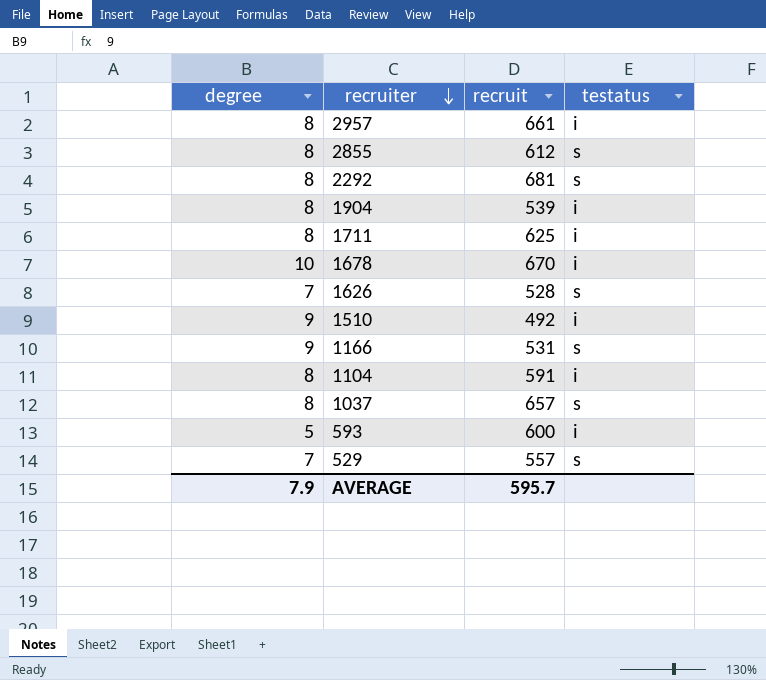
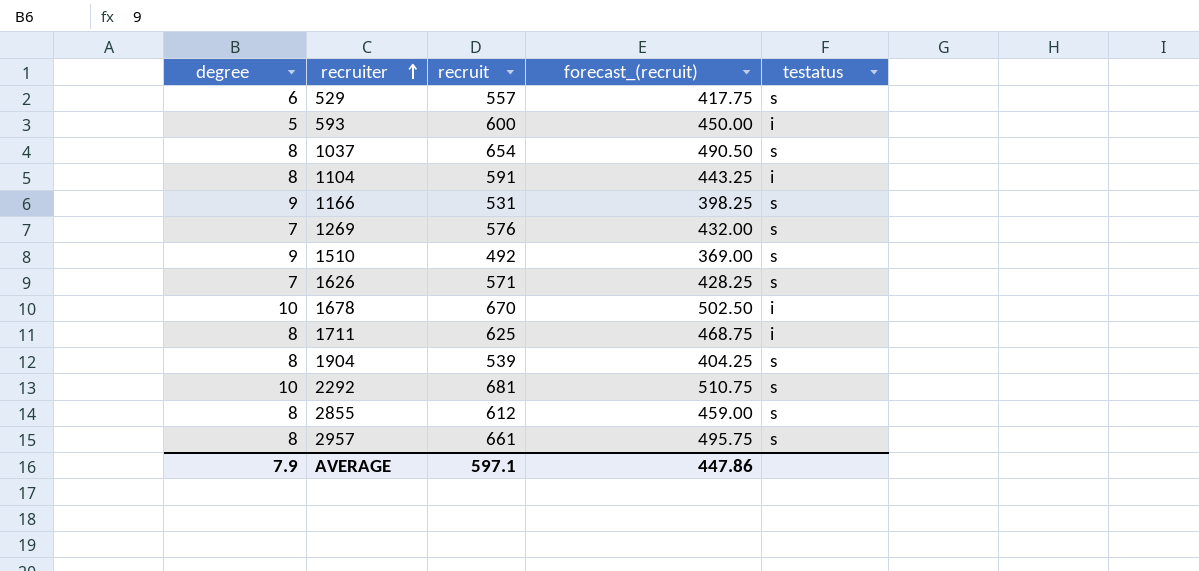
row order: recruiter descending -> recruiter ascending
column forecast_(recruit) | formula: none -> [recruit] * 0.75
529 | degree: 7 -> 6
1037 | recruit: 657 -> 654
row 1269: none -> 7 | 576 | 432.00 | s
1510 | testatus: i -> s
1626 | recruit: 528 -> 571
1904 | testatus: i -> s
2292 | degree: 8 -> 10
2957 | testatus: i -> s
AVERAGE | recruit: 595.7 -> 597.1

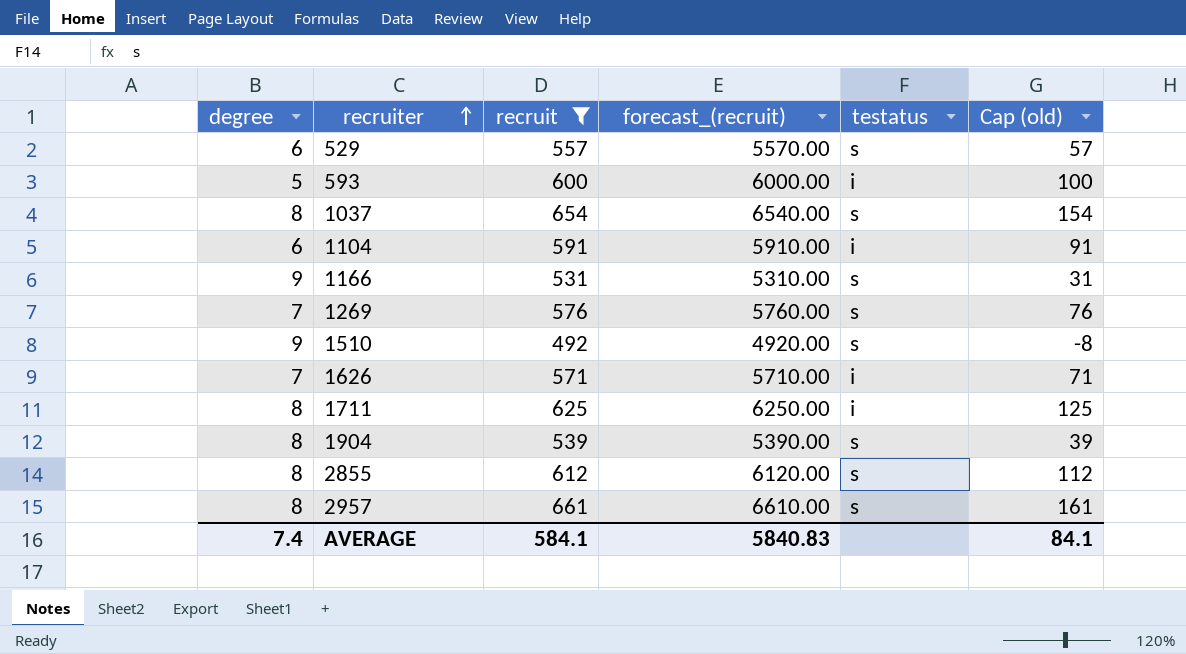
filter: none -> recruit <= 661
column forecast_(recruit) | formula: [recruit] * 0.75 -> [recruit] * 10
column Cap (old) | formula: none -> [recruit] - 500
1104 | degree: 8 -> 6
1626 | testatus: s -> i
AVERAGE | degree: 7.9 -> 7.4
AVERAGE | recruit: 597.1 -> 584.1
AVERAGE | forecast_(recruit): 447.86 -> 5840.83

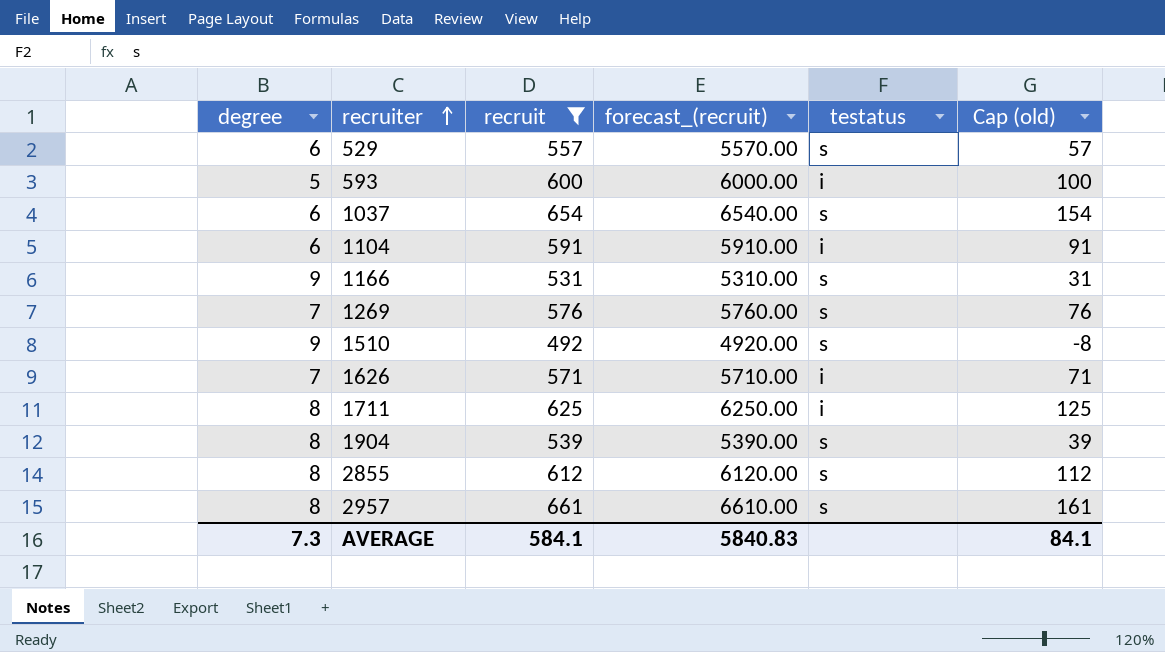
1037 | degree: 8 -> 6
AVERAGE | degree: 7.4 -> 7.3

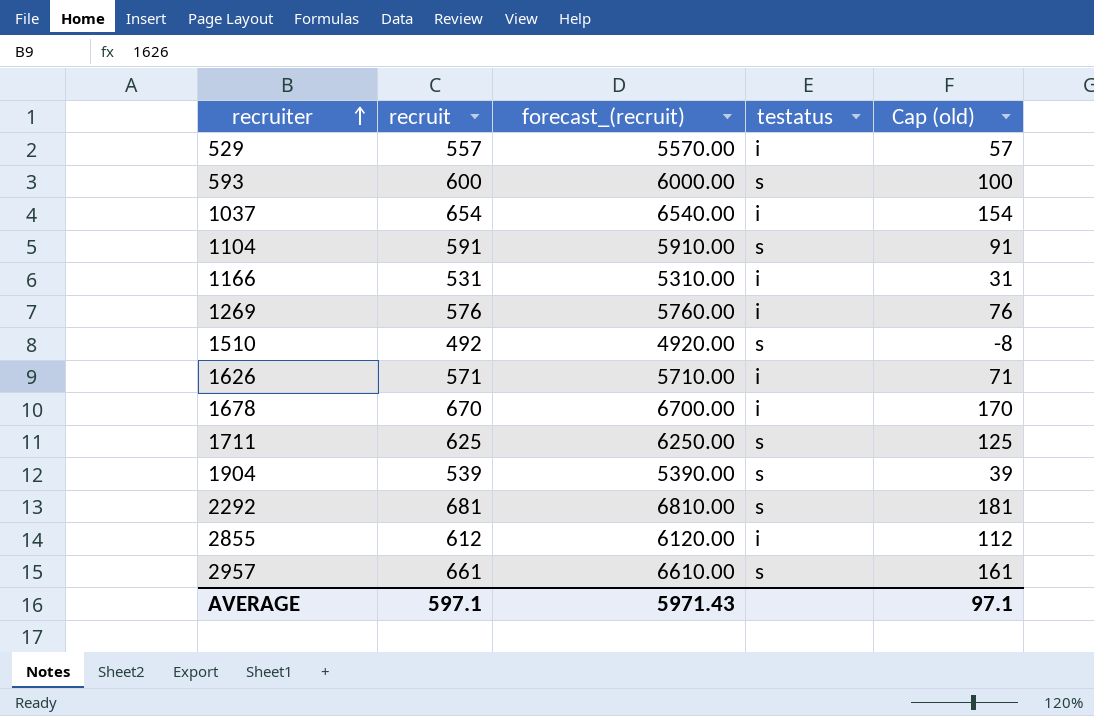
filter: recruit <= 661 -> none
column degree | position: 1 -> none
529 | testatus: s -> i
593 | testatus: i -> s
1037 | testatus: s -> i
1104 | testatus: i -> s
1166 | testatus: s -> i
1269 | testatus: s -> i
1711 | testatus: i -> s
2855 | testatus: s -> i
AVERAGE | recruit: 584.1 -> 597.1
AVERAGE | forecast_(recruit): 5840.83 -> 5971.43
AVERAGE | Cap (old): 84.1 -> 97.1

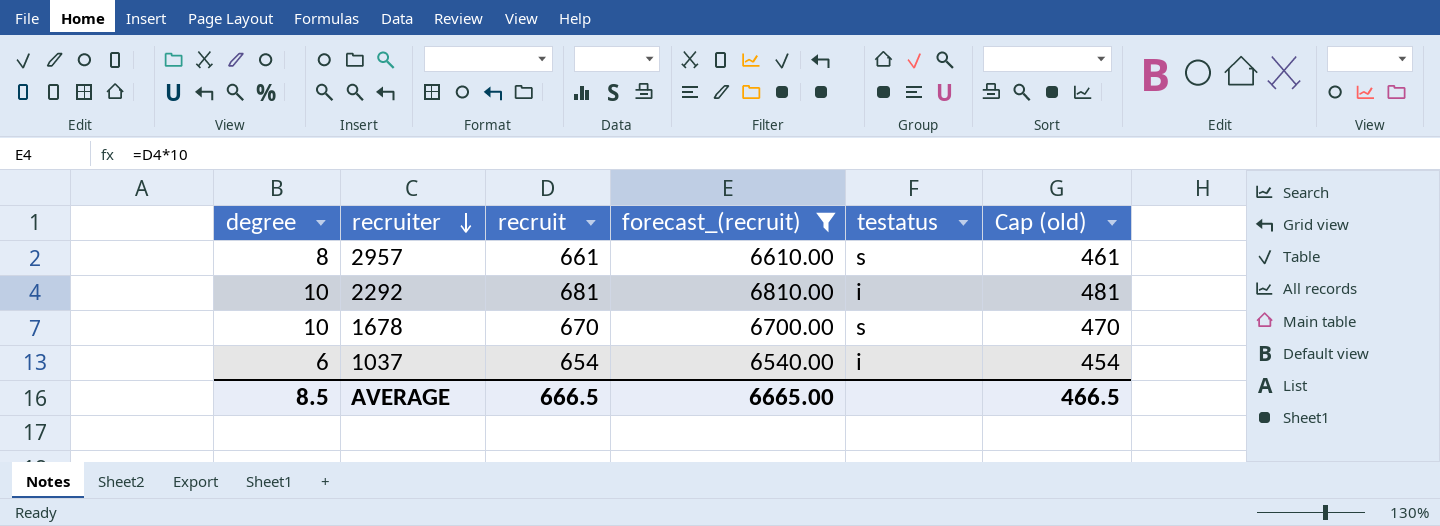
filter: none -> forecast_(recruit) >= 6540.00
row order: recruiter ascending -> recruiter descending
column degree | position: none -> 1
column Cap (old) | formula: [recruit] - 500 -> [recruit] - 200
2292 | testatus: s -> i
1678 | testatus: i -> s
AVERAGE | recruit: 597.1 -> 666.5
AVERAGE | forecast_(recruit): 5971.43 -> 6665.00
AVERAGE | Cap (old): 97.1 -> 466.5

